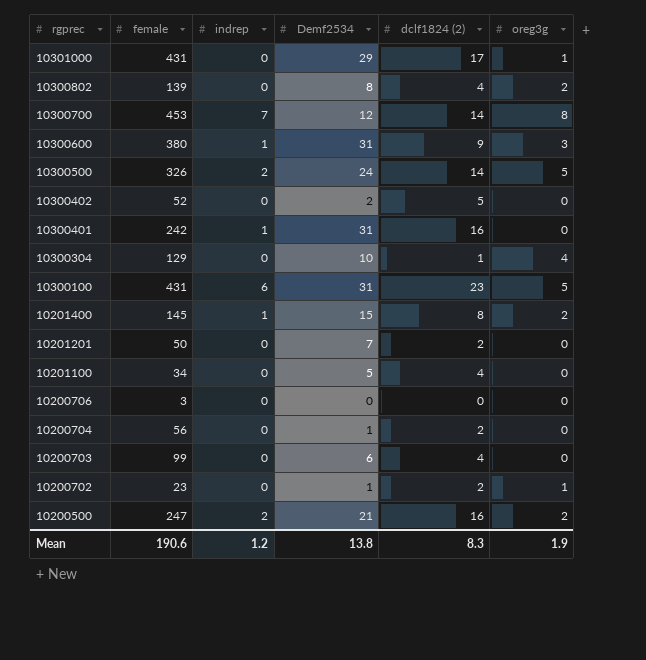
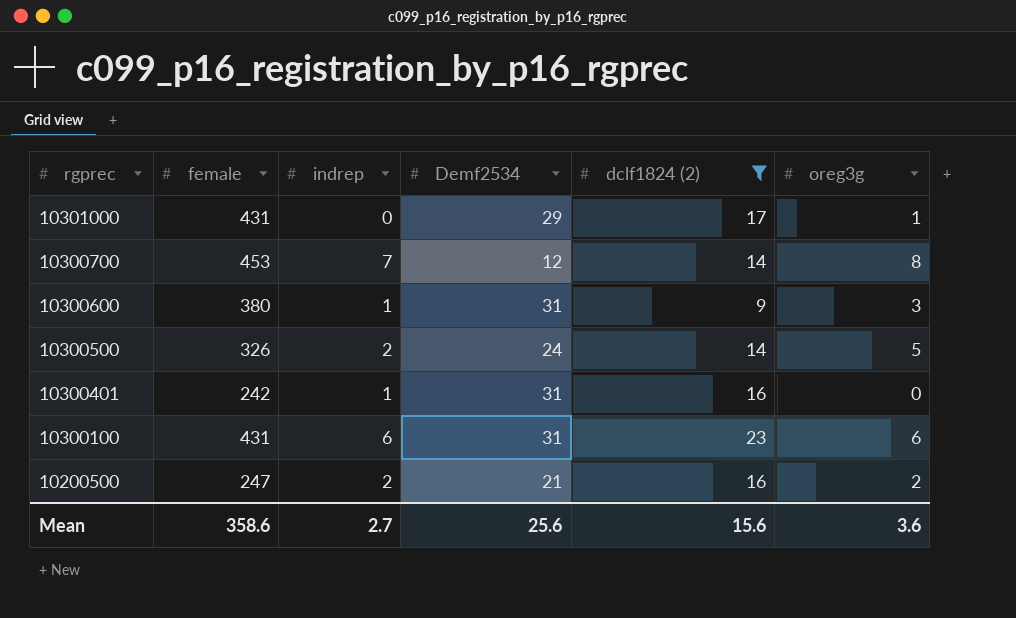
filter: none -> dclf1824 (2) >= 9
10300100 | oreg3g: 5 -> 6
Mean | female: 190.6 -> 358.6
Mean | indrep: 1.2 -> 2.7
Mean | Demf2534: 13.8 -> 25.6
Mean | dclf1824 (2): 8.3 -> 15.6
Mean | oreg3g: 1.9 -> 3.6

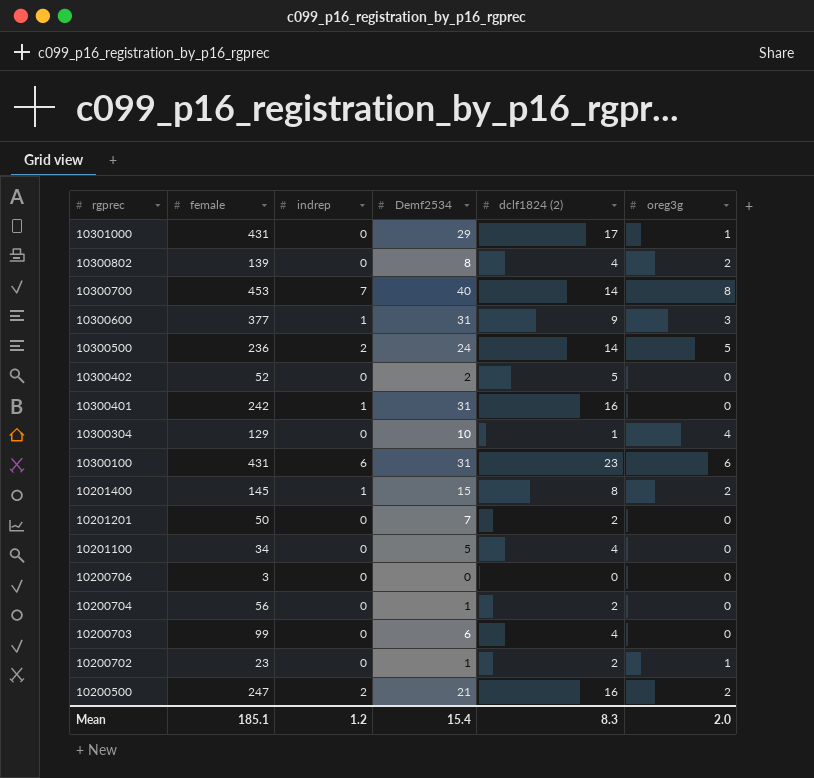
filter: dclf1824 (2) >= 9 -> none
10300700 | Demf2534: 12 -> 40
10300600 | female: 380 -> 377
10300500 | female: 326 -> 236
Mean | female: 358.6 -> 185.1
Mean | indrep: 2.7 -> 1.2
Mean | Demf2534: 25.6 -> 15.4
Mean | dclf1824 (2): 15.6 -> 8.3
Mean | oreg3g: 3.6 -> 2.0

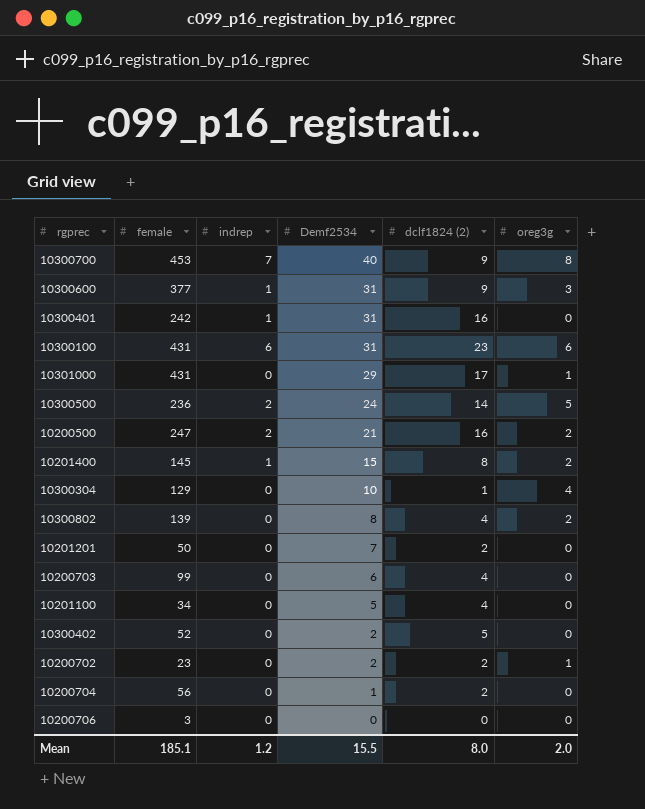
row order: rgprec descending -> Demf2534 descending
10300700 | dclf1824 (2): 14 -> 9
10200702 | Demf2534: 1 -> 2
Mean | Demf2534: 15.4 -> 15.5
Mean | dclf1824 (2): 8.3 -> 8.0

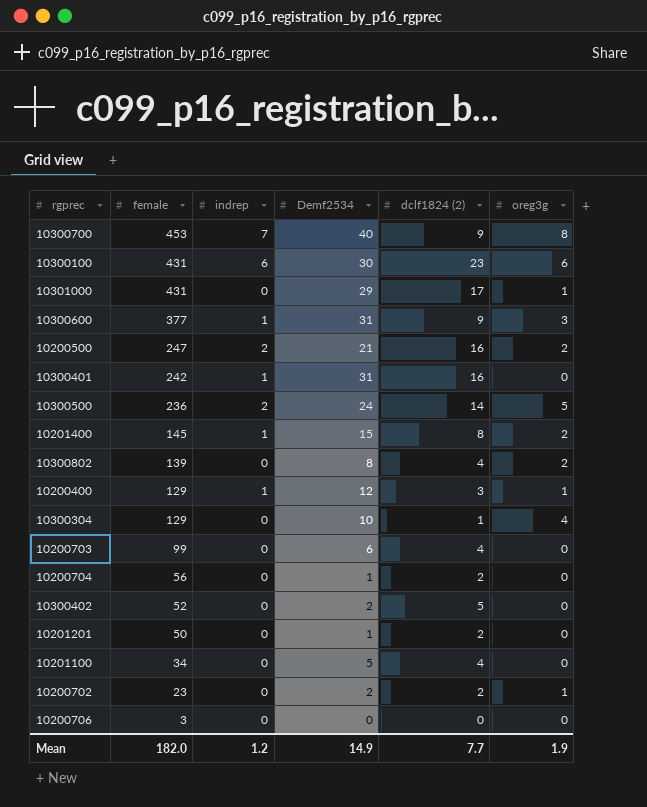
row order: Demf2534 descending -> female descending
10300100 | Demf2534: 31 -> 30
row 10200400: none -> 129 | 1 | 12 | 3 | 1
10201201 | Demf2534: 7 -> 1
Mean | female: 185.1 -> 182.0
Mean | Demf2534: 15.5 -> 14.9
Mean | dclf1824 (2): 8.0 -> 7.7
Mean | oreg3g: 2.0 -> 1.9

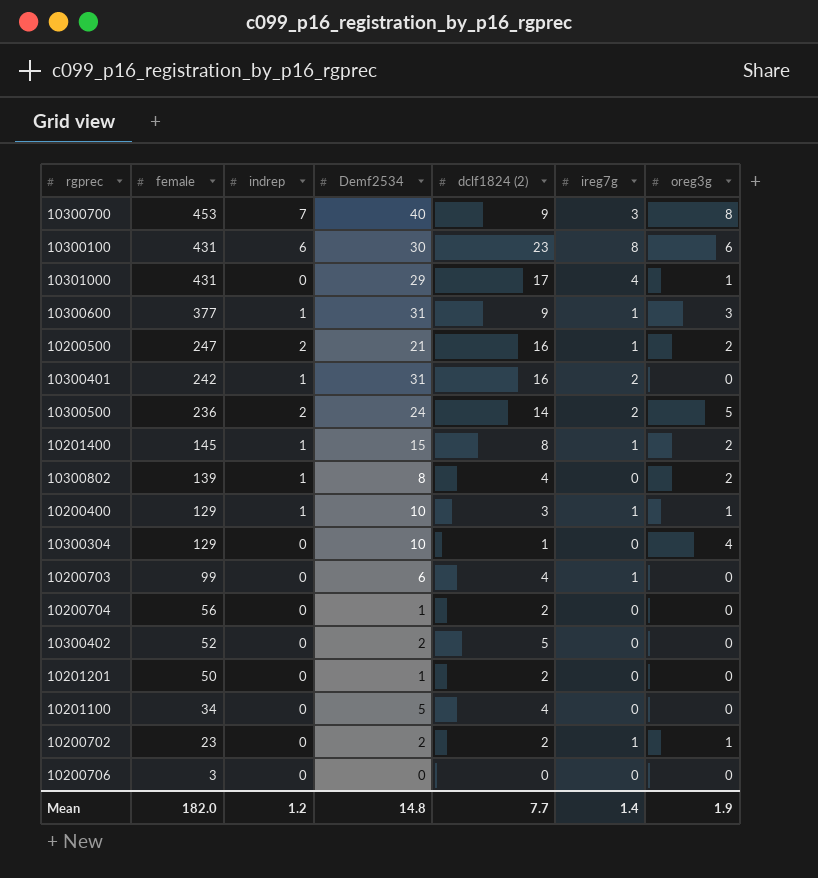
column ireg7g | position: none -> 6
10300802 | indrep: 0 -> 1
10200400 | Demf2534: 12 -> 10
Mean | Demf2534: 14.9 -> 14.8

